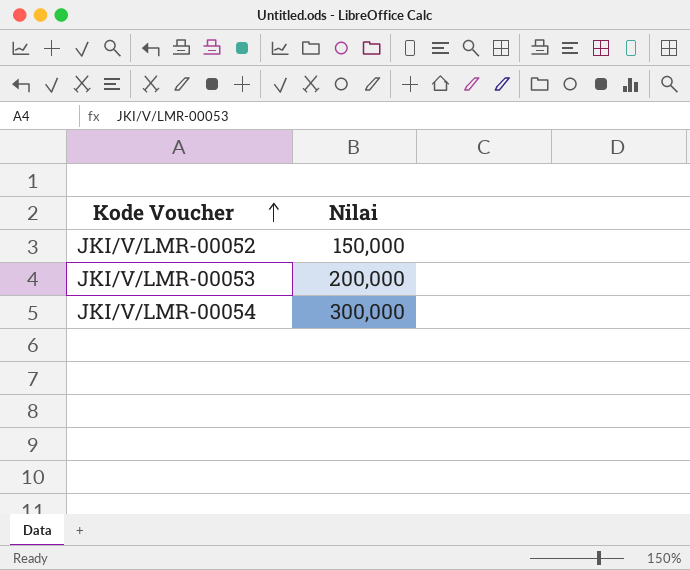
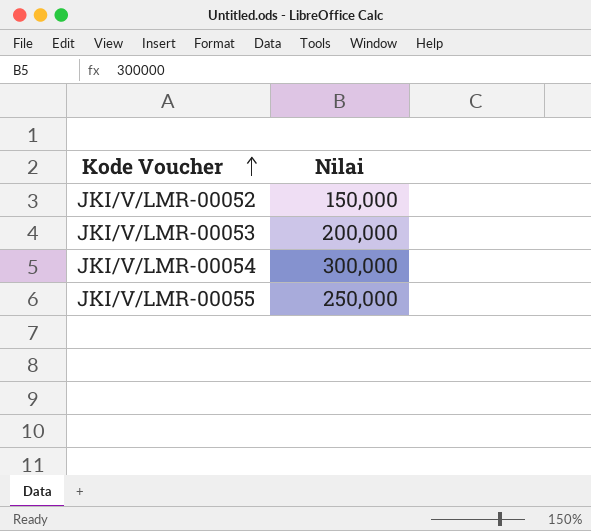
row JKI/V/LMR-00055: none -> 250,000

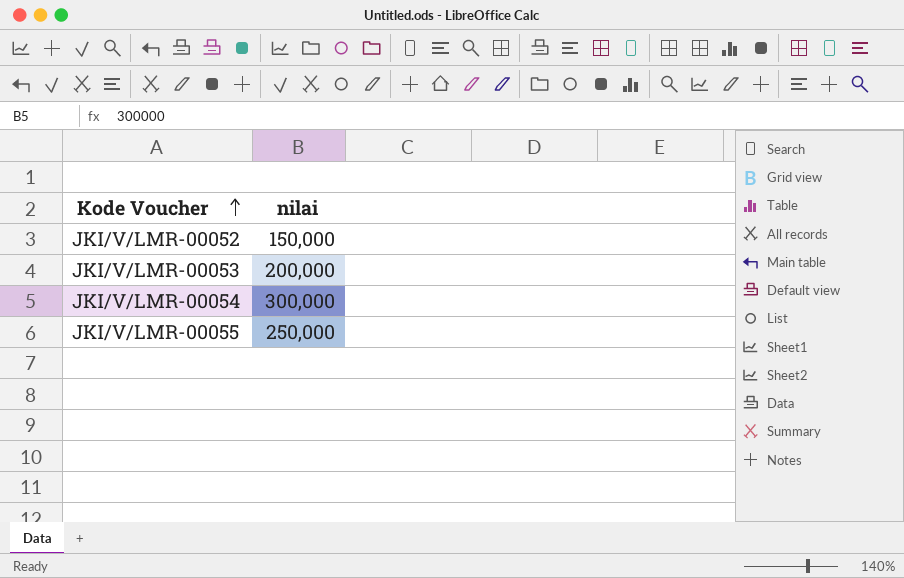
column name: Nilai -> nilai

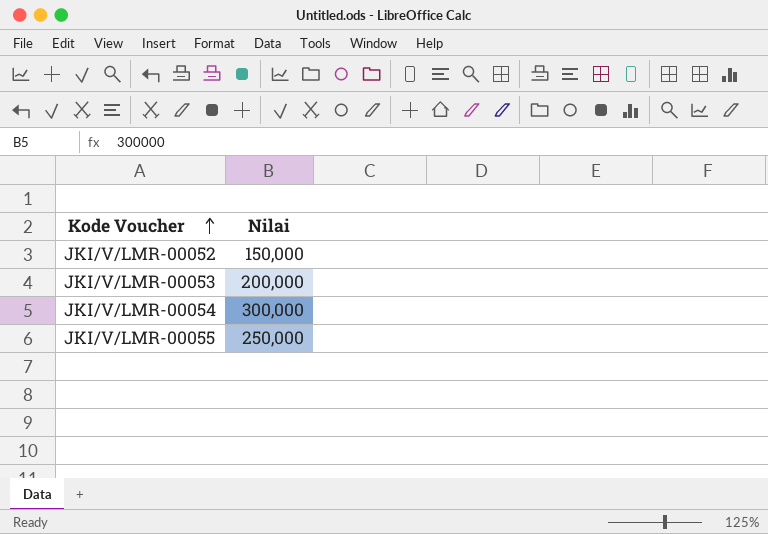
column name: nilai -> Nilai

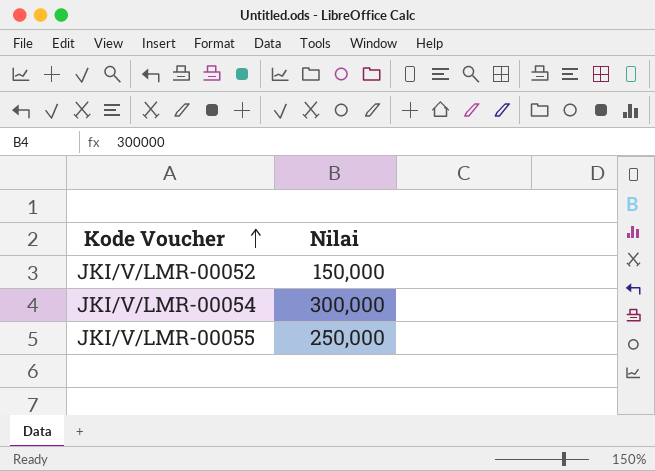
row JKI/V/LMR-00053: 200,000 -> none

